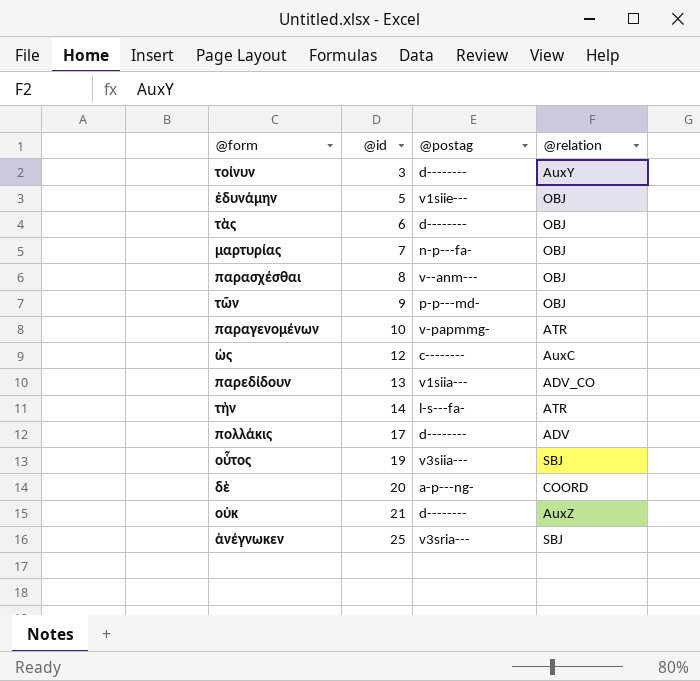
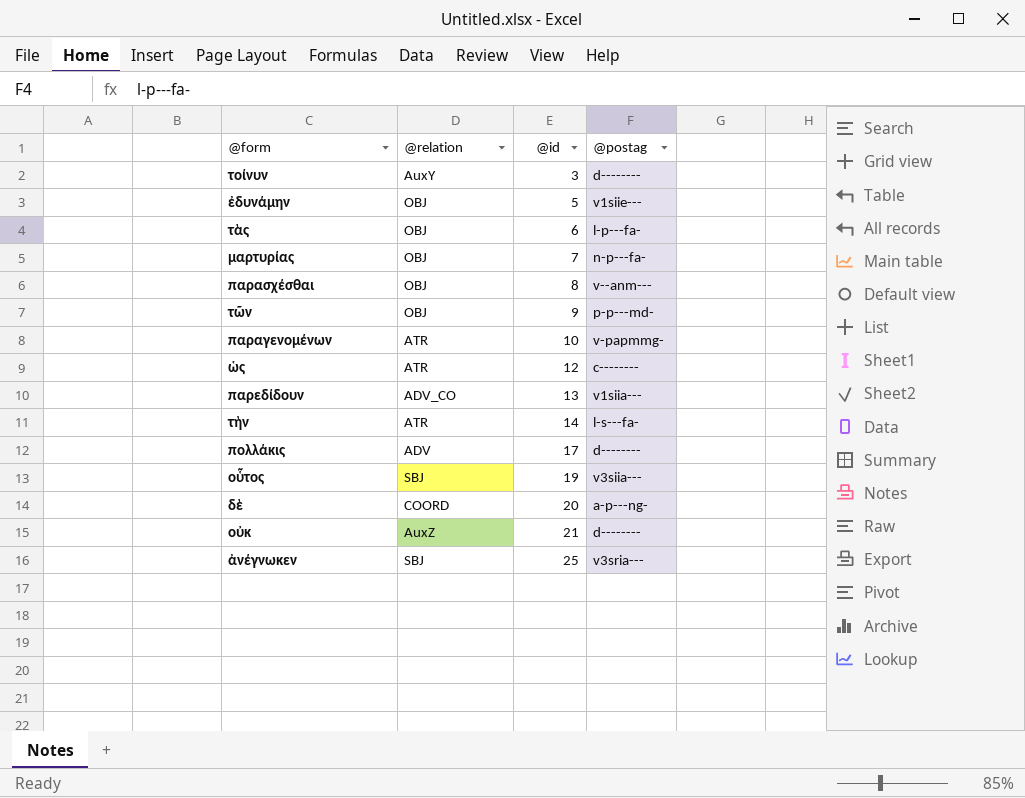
column @relation | position: 4 -> 2
τὰς | @postag: d-------- -> l-p---fa-
ὡς | @relation: AuxC -> ATR

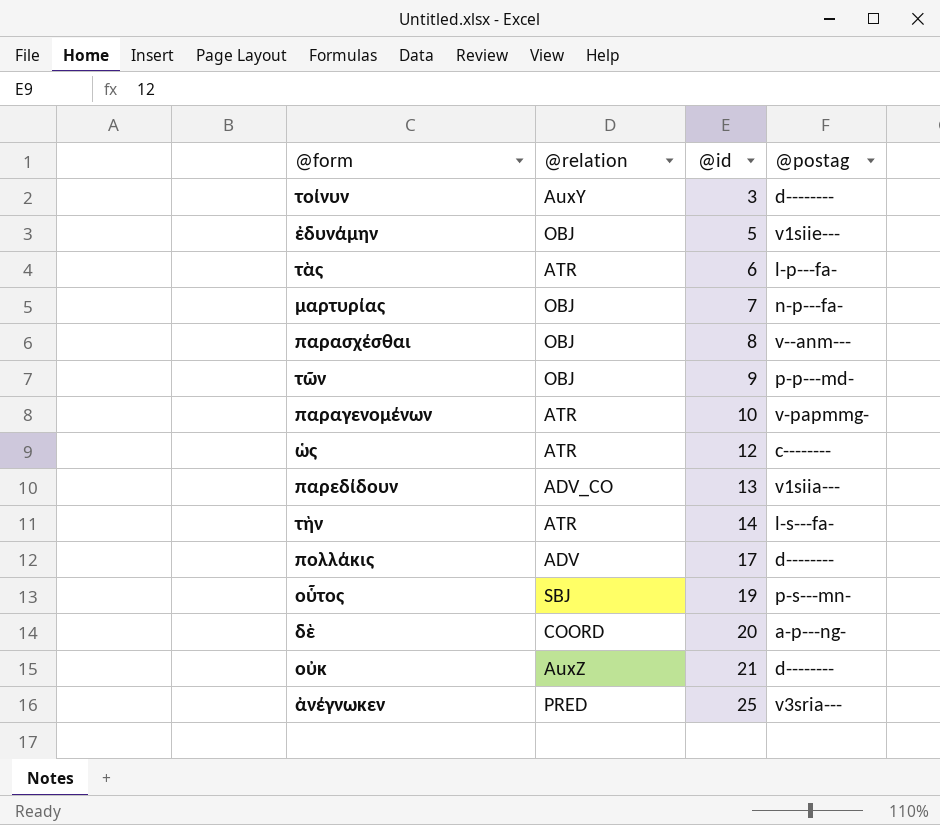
τὰς | @relation: OBJ -> ATR
οὗτος | @postag: v3siia--- -> p-s---mn-
ἀνέγνωκεν | @relation: SBJ -> PRED

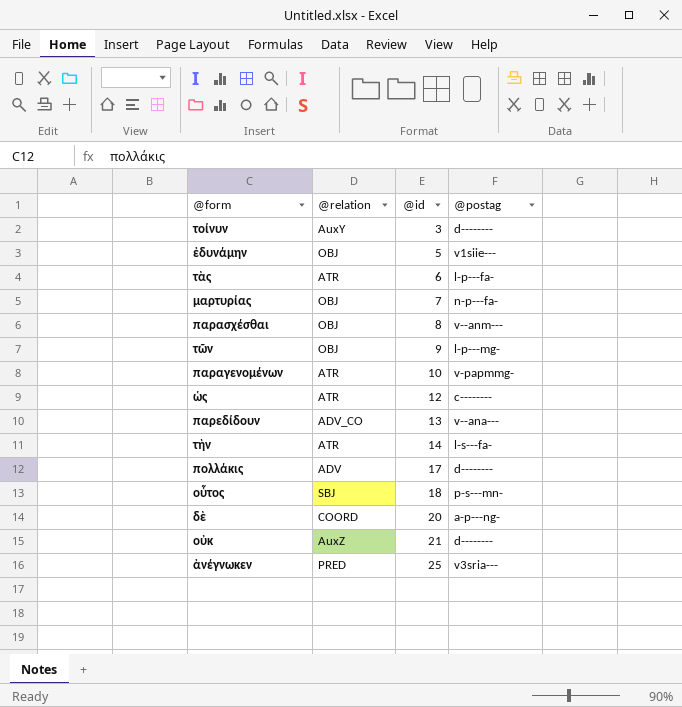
τῶν | @postag: p-p---md- -> l-p---mg-
παρεδίδουν | @postag: v1siia--- -> v--ana---
οὗτος | @id: 19 -> 18

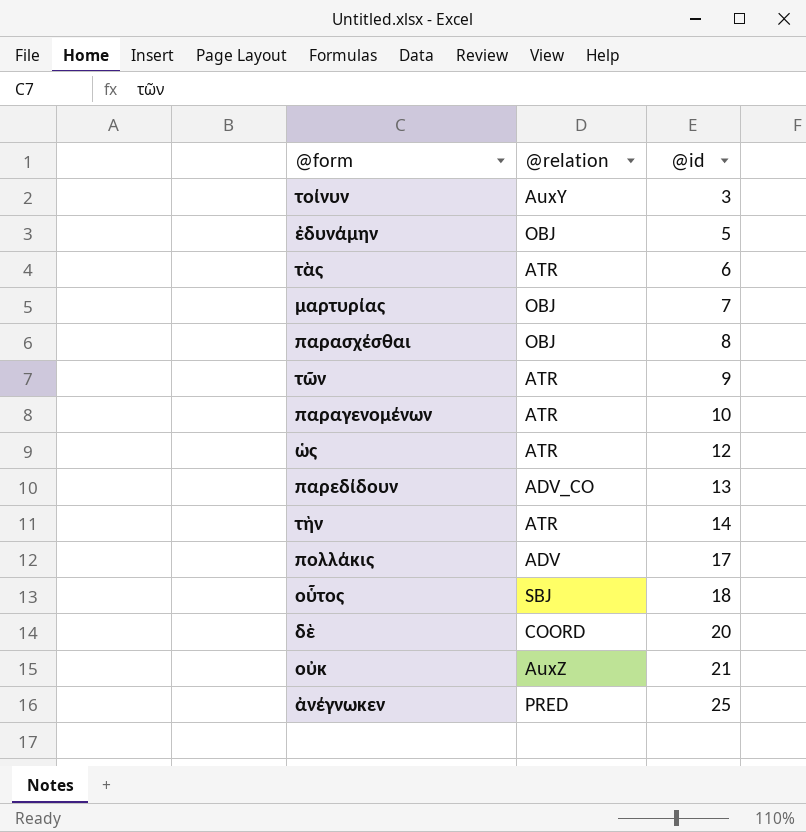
column @postag | position: 4 -> none
τῶν | @relation: OBJ -> ATR

